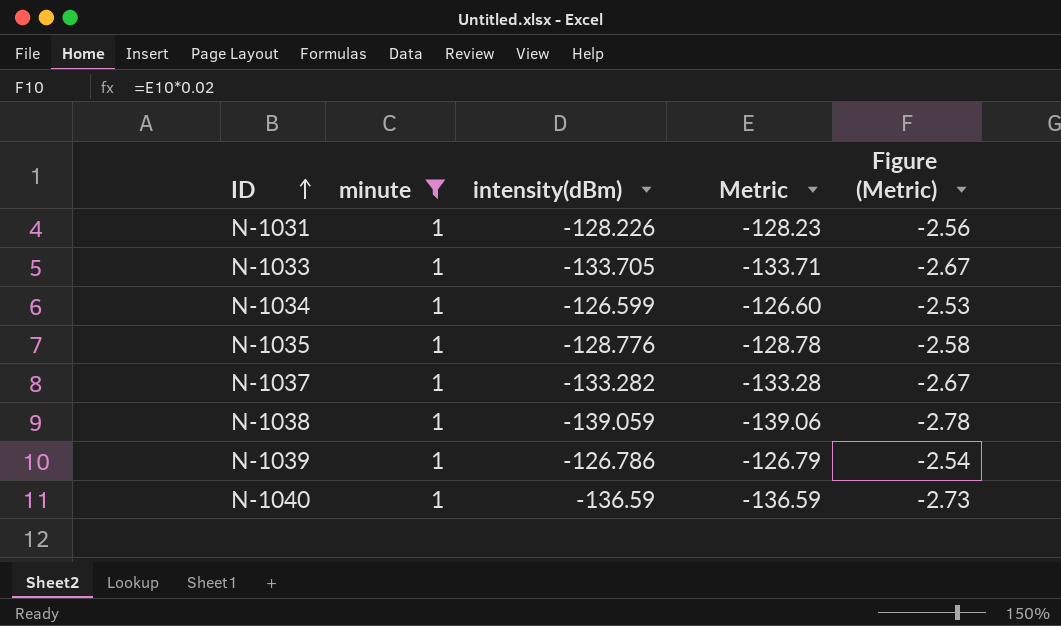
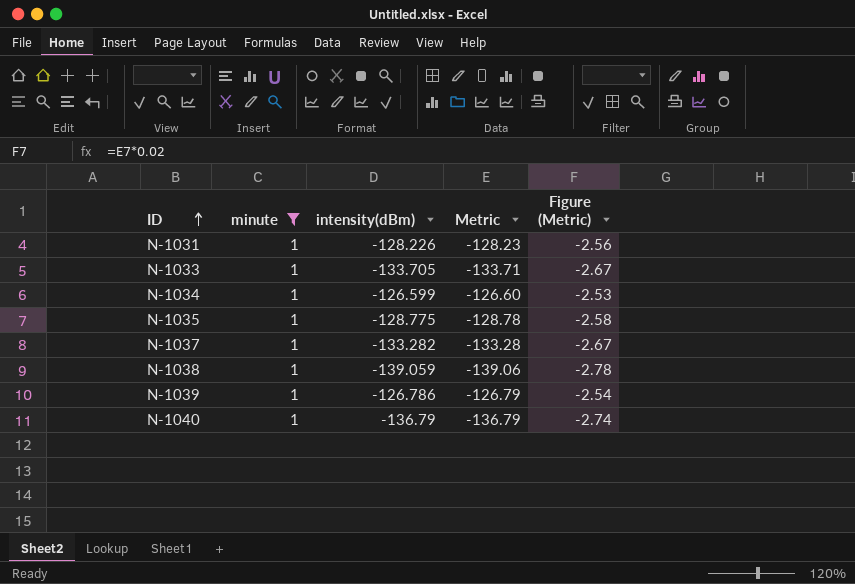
N-1035 | intensity(dBm): -128.776 -> -128.775
N-1040 | intensity(dBm): -136.59 -> -136.79
N-1040 | Metric: -136.59 -> -136.79
N-1040 | Figure (Metric): -2.73 -> -2.74

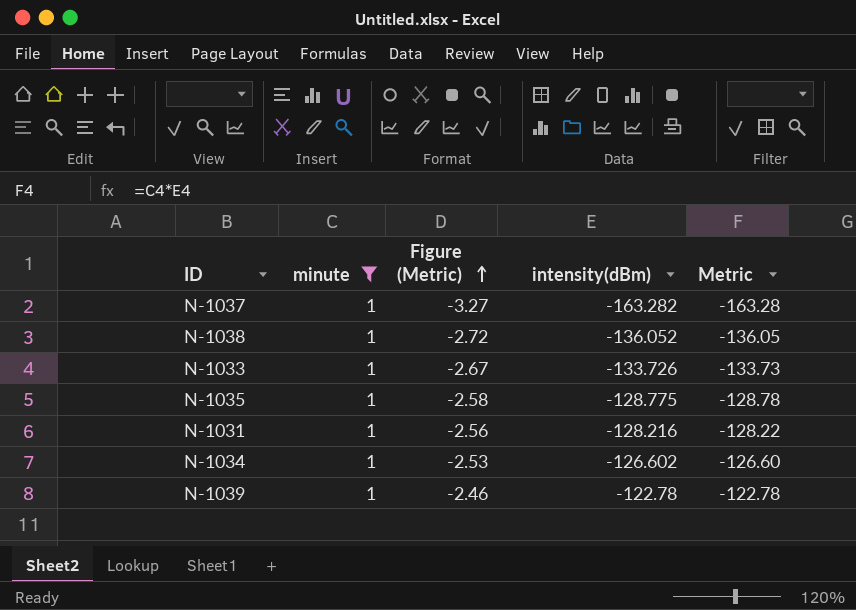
row order: ID ascending -> Figure (Metric) ascending
column Figure (Metric) | position: 5 -> 3
row N-1040: 1 | -136.79 | -136.79 | -2.74 -> none
N-1037 | Figure (Metric): -2.67 -> -3.27
N-1037 | intensity(dBm): -133.282 -> -163.282
N-1037 | Metric: -133.28 -> -163.28
N-1038 | Figure (Metric): -2.78 -> -2.72
N-1038 | intensity(dBm): -139.059 -> -136.052
N-1038 | Metric: -139.06 -> -136.05
N-1033 | intensity(dBm): -133.705 -> -133.726
N-1033 | Metric: -133.71 -> -133.73
N-1031 | intensity(dBm): -128.226 -> -128.216
N-1031 | Metric: -128.23 -> -128.22
N-1034 | intensity(dBm): -126.599 -> -126.602
N-1039 | Figure (Metric): -2.54 -> -2.46
N-1039 | intensity(dBm): -126.786 -> -122.78
N-1039 | Metric: -126.79 -> -122.78

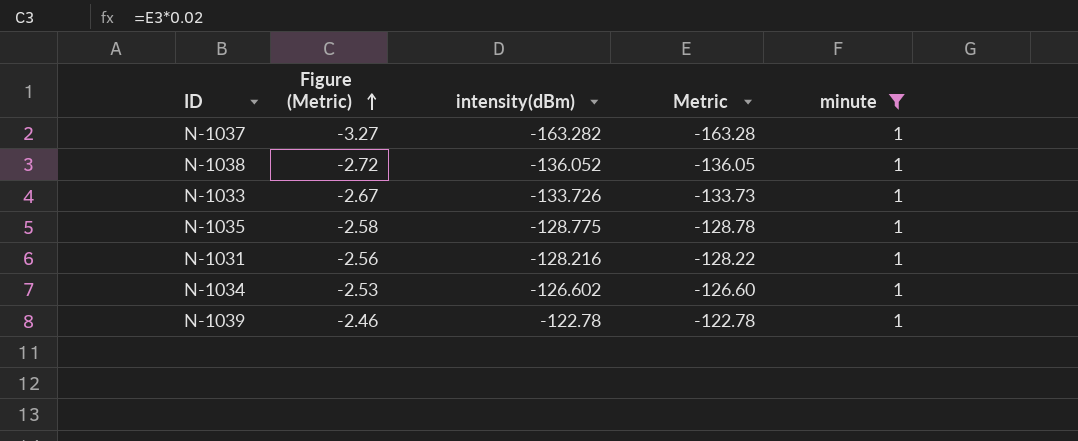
column minute | position: 2 -> 5

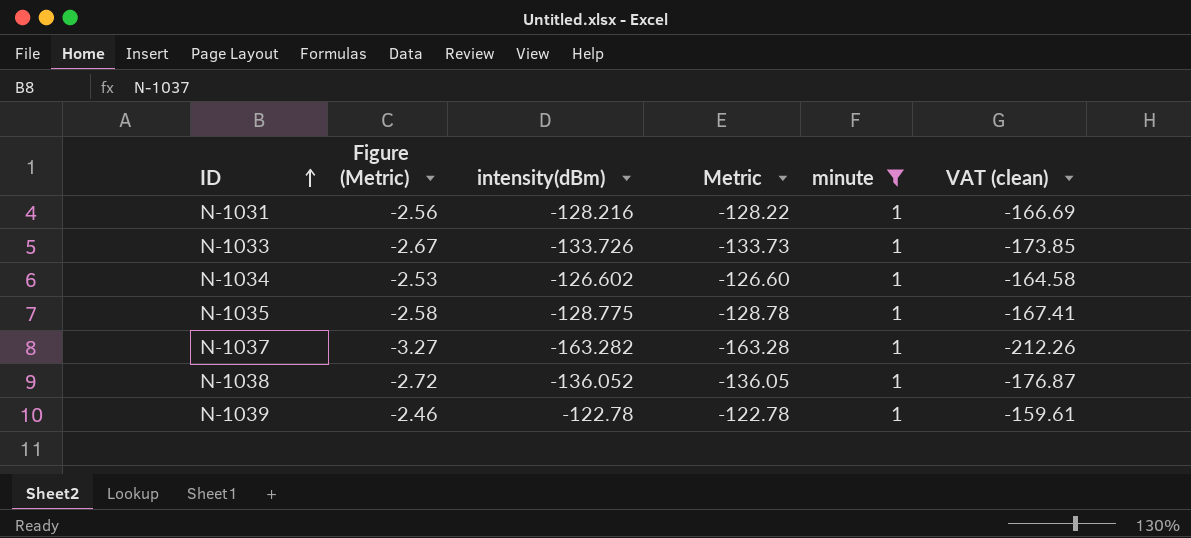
row order: Figure (Metric) ascending -> ID ascending
column VAT (clean) | formula: none -> [Metric] * 1.3

